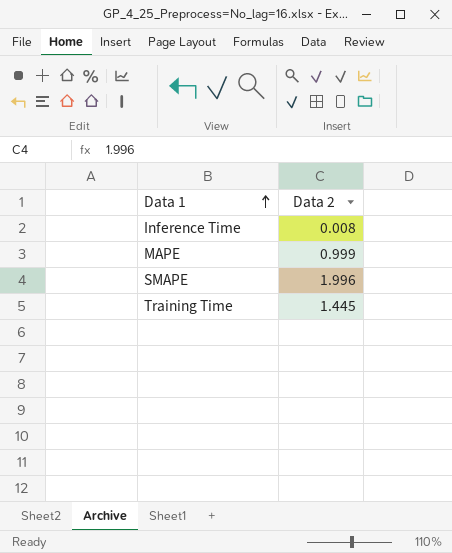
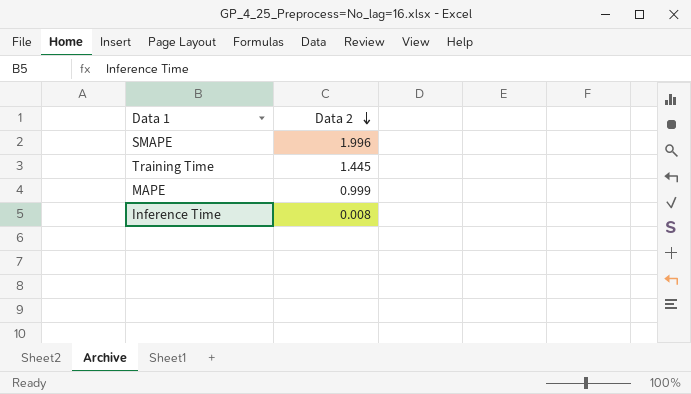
row order: Data 1 ascending -> Data 2 descending

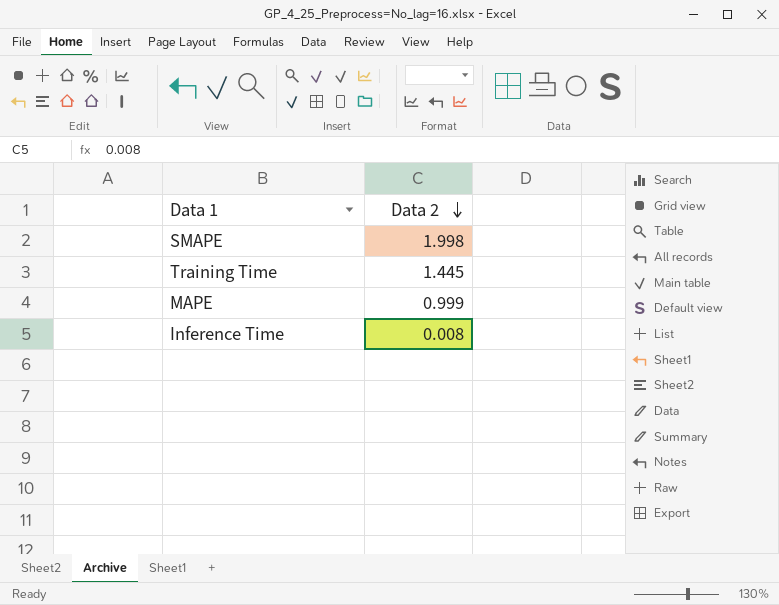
SMAPE | Data 2: 1.996 -> 1.998

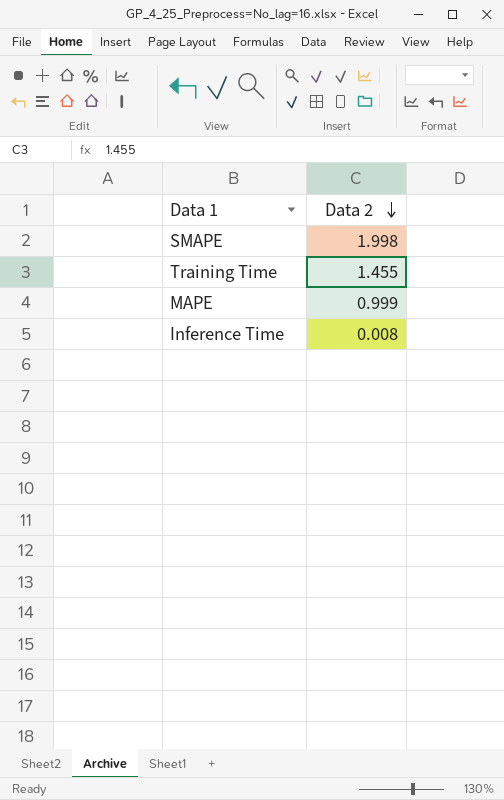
Training Time | Data 2: 1.445 -> 1.455

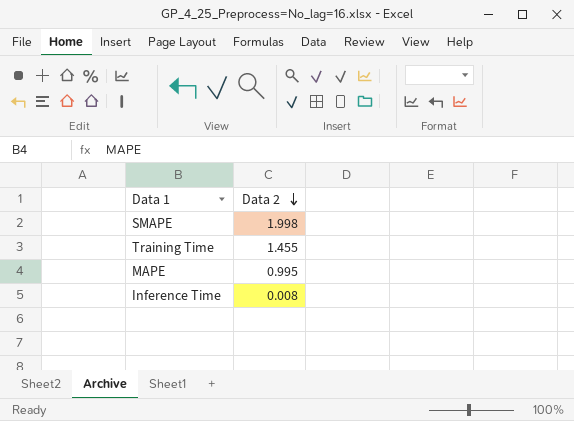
MAPE | Data 2: 0.999 -> 0.995

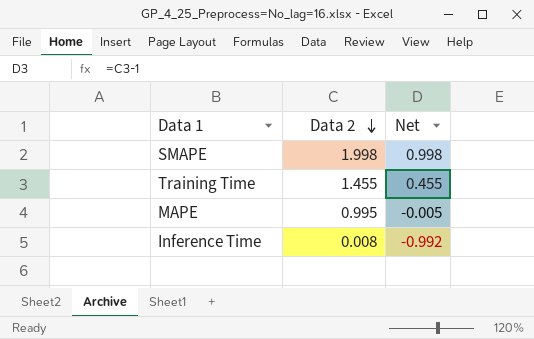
column Net | formula: none -> [Data 2] - 1

